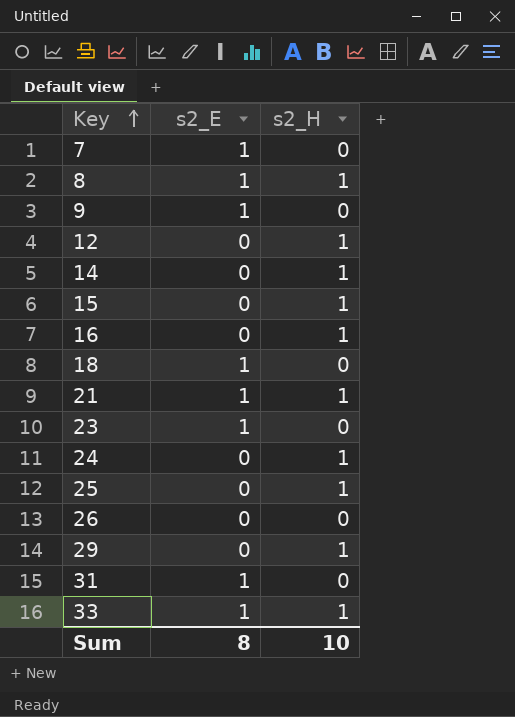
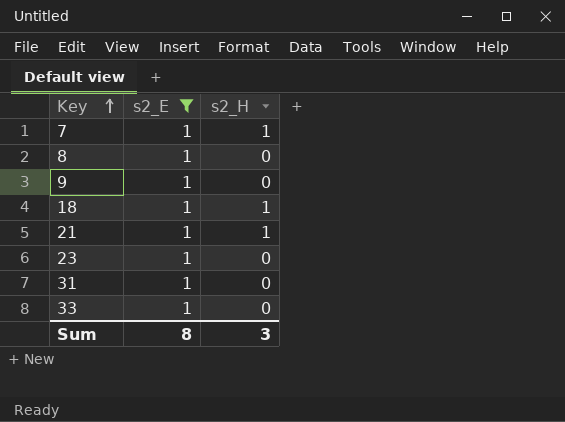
filter: none -> s2_E = 1
7 | s2_H: 0 -> 1
8 | s2_H: 1 -> 0
18 | s2_H: 0 -> 1
33 | s2_H: 1 -> 0
Sum | s2_H: 10 -> 3

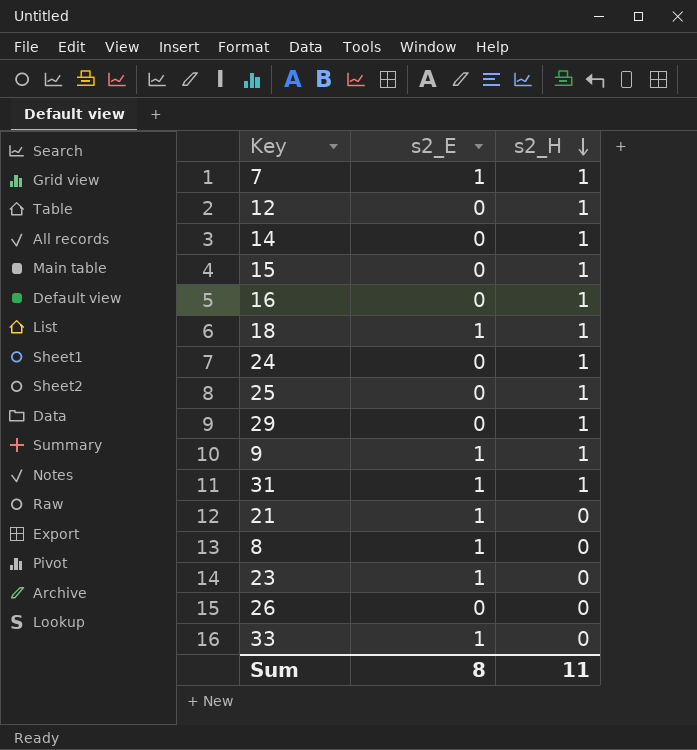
filter: s2_E = 1 -> none
row order: Key ascending -> s2_H descending
9 | s2_H: 0 -> 1
31 | s2_H: 0 -> 1
21 | s2_H: 1 -> 0
Sum | s2_H: 3 -> 11

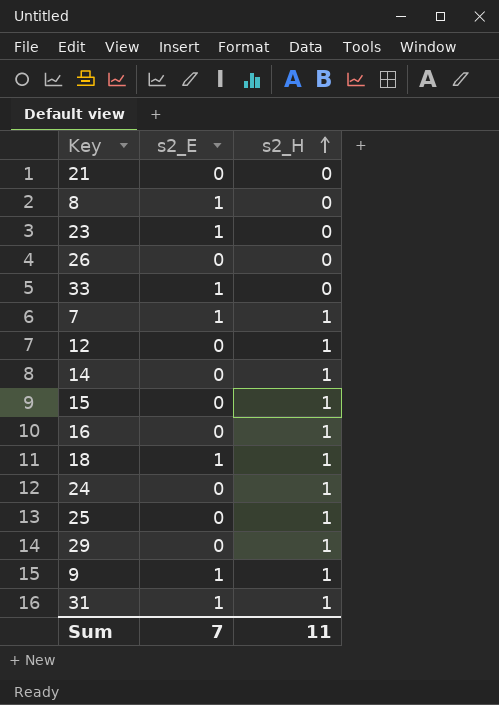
row order: s2_H descending -> s2_H ascending
21 | s2_E: 1 -> 0
Sum | s2_E: 8 -> 7

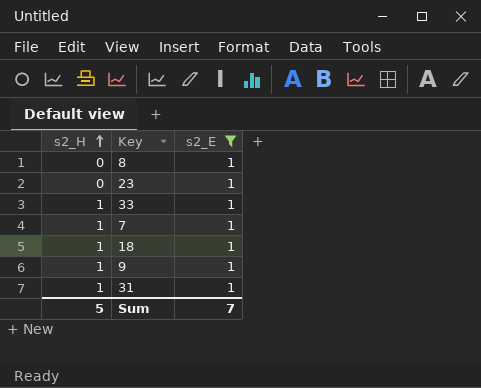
filter: none -> s2_E = 1
column s2_H | position: 3 -> 1
33 | s2_H: 0 -> 1
Sum | s2_H: 11 -> 5

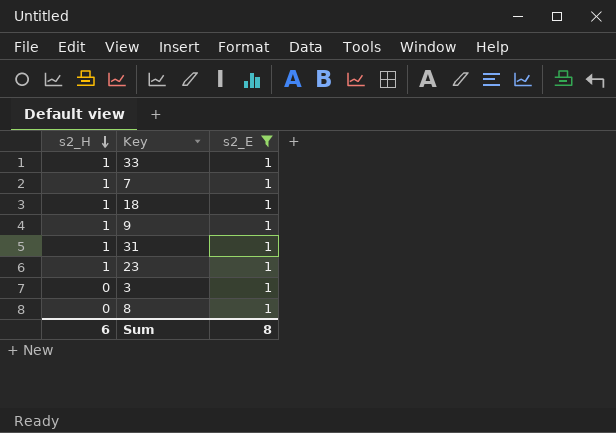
row order: s2_H ascending -> s2_H descending
23 | s2_H: 0 -> 1
row 3: none -> 0 | 1
Sum | s2_H: 5 -> 6
Sum | s2_E: 7 -> 8

